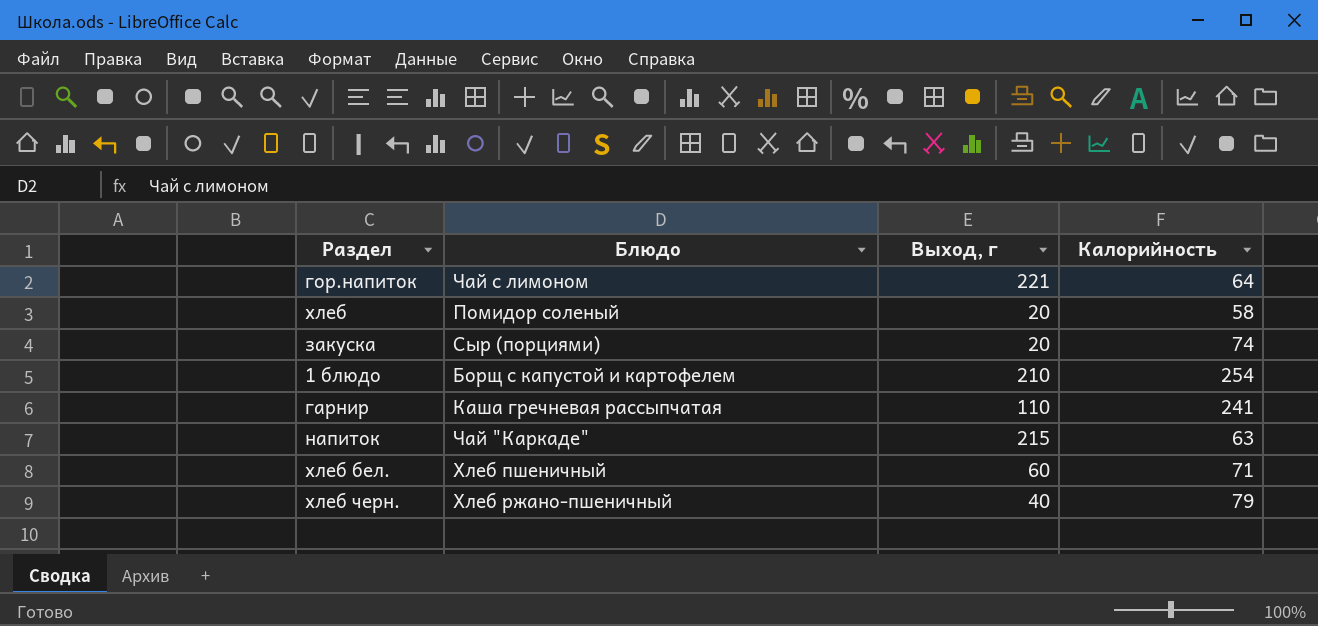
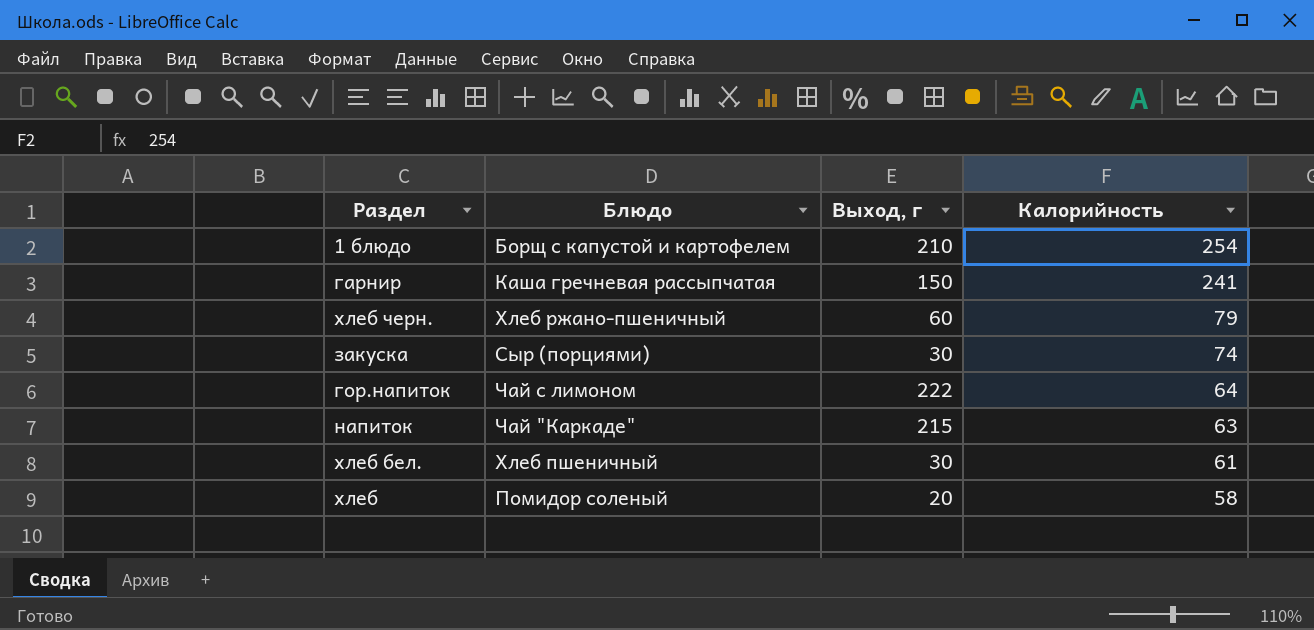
row order: none -> Калорийность descending
гарнир | Выход, г: 110 -> 150
хлеб черн. | Выход, г: 40 -> 60
закуска | Выход, г: 20 -> 30
гор.напиток | Выход, г: 221 -> 222
хлеб бел. | Выход, г: 60 -> 30
хлеб бел. | Калорийность: 71 -> 61

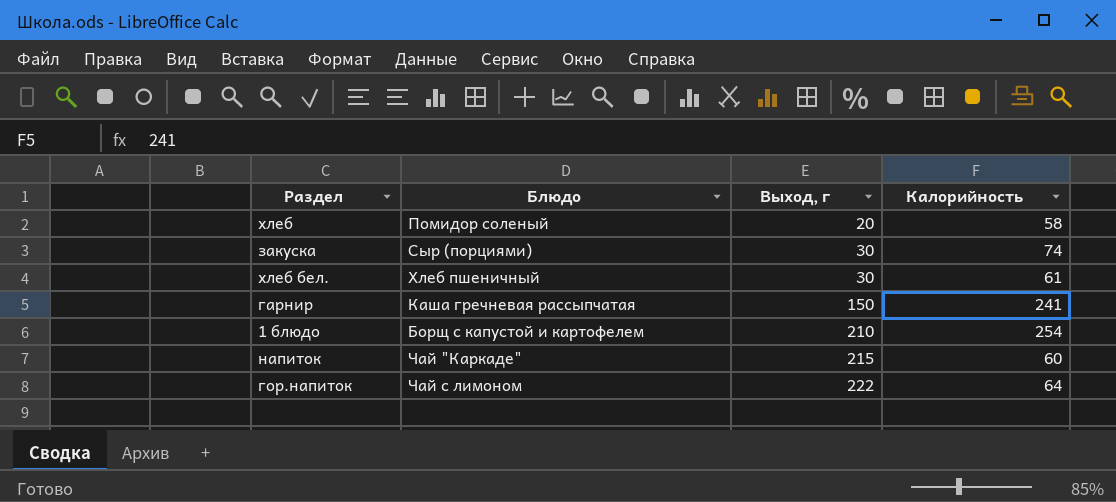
row order: Калорийность descending -> Выход, г ascending
row хлеб черн.: Хлеб ржано-пшеничный | 60 | 79 -> none
напиток | Калорийность: 63 -> 60

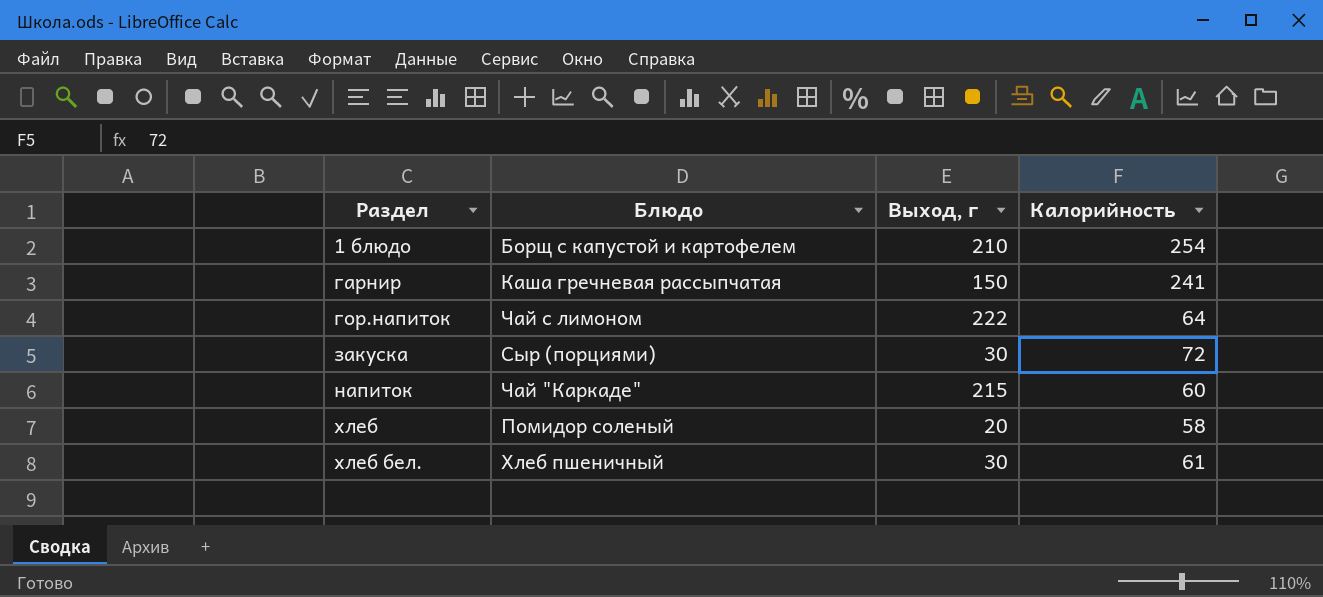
row order: Выход, г ascending -> Раздел ascending
закуска | Калорийность: 74 -> 72

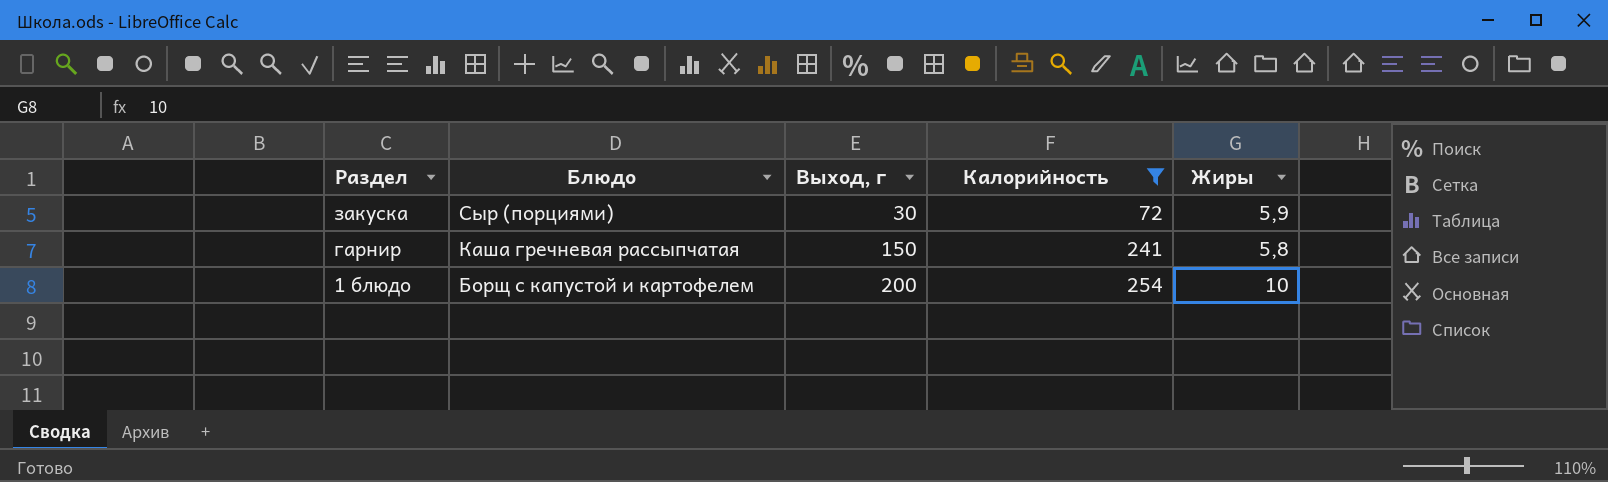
filter: none -> Калорийность >= 72
row order: Раздел ascending -> Раздел descending
column Жиры | position: none -> 5
1 блюдо | Выход, г: 210 -> 200

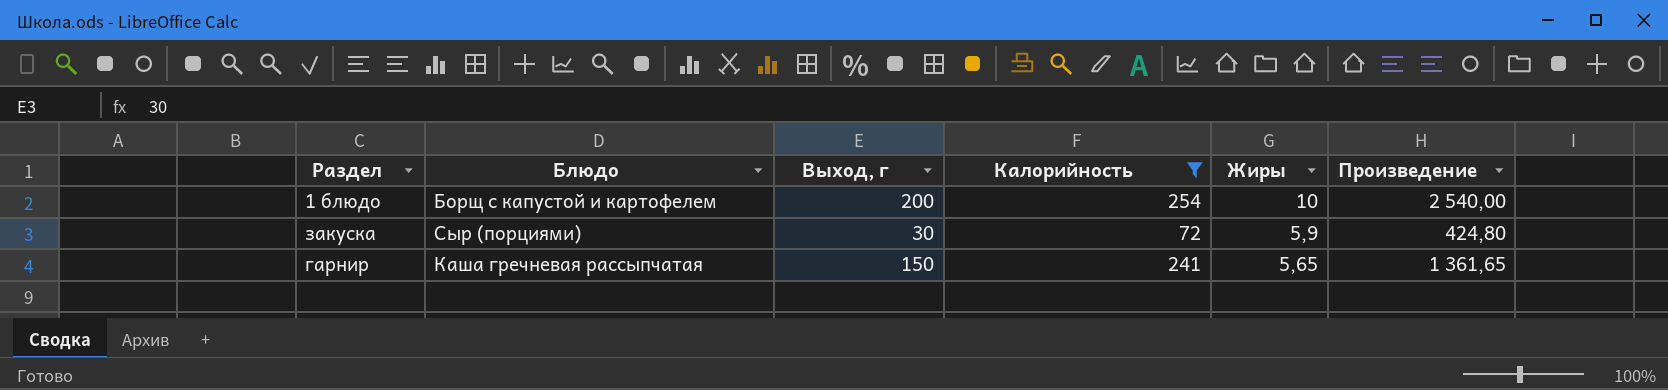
row order: Раздел descending -> Жиры descending
column Произведение | formula: none -> [Калорийность] * [Жиры]
гарнир | Жиры: 5,8 -> 5,65

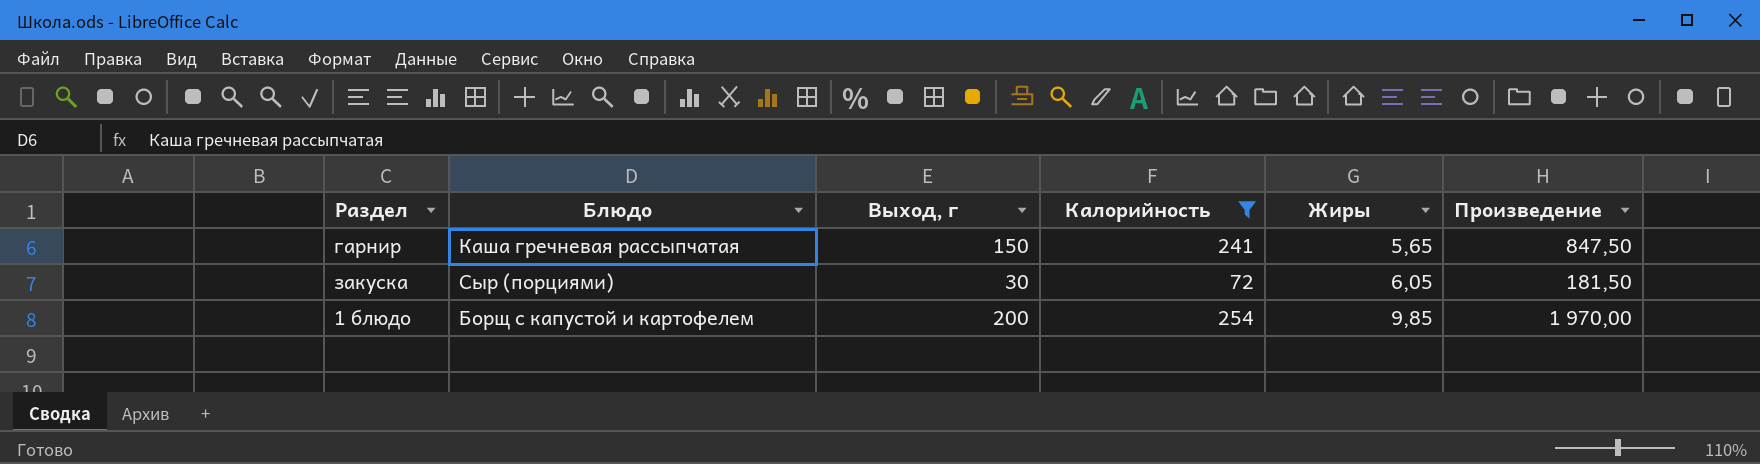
row order: Жиры descending -> Жиры ascending
column Произведение | formula: [Калорийность] * [Жиры] -> [Выход, г] * [Жиры]
закуска | Жиры: 5,9 -> 6,05
1 блюдо | Жиры: 10 -> 9,85

